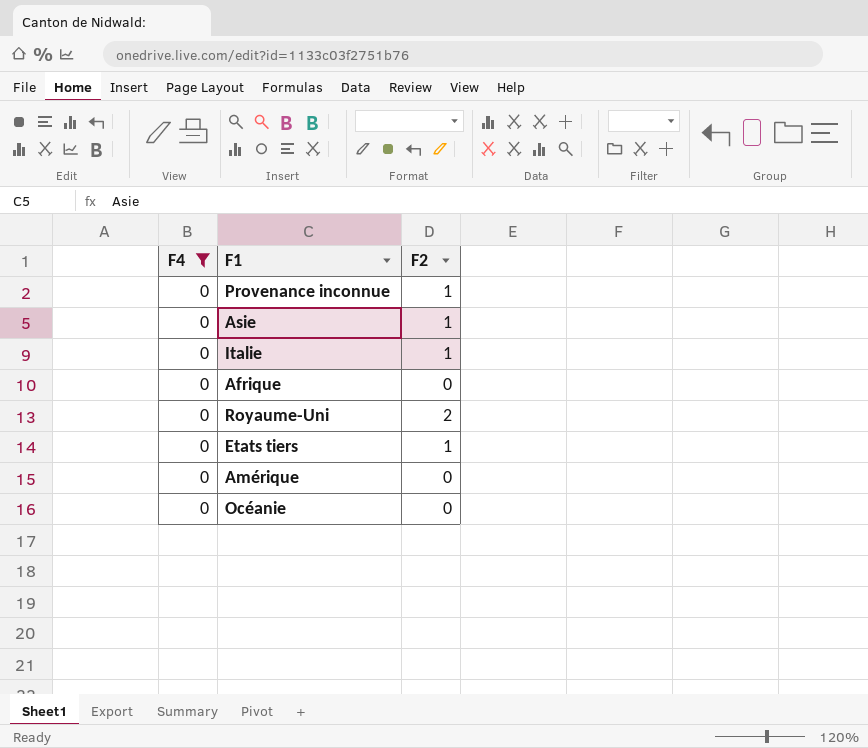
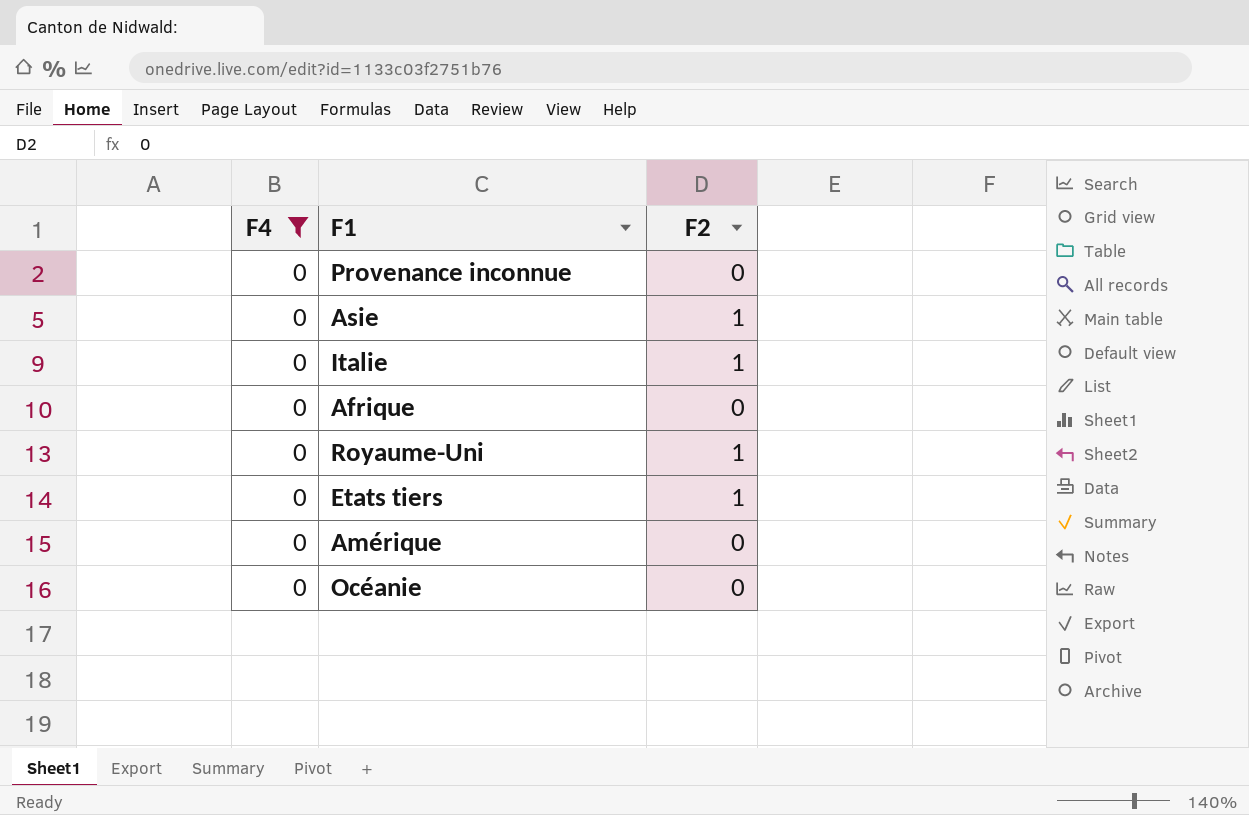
Provenance inconnue | F2: 1 -> 0
Royaume-Uni | F2: 2 -> 1

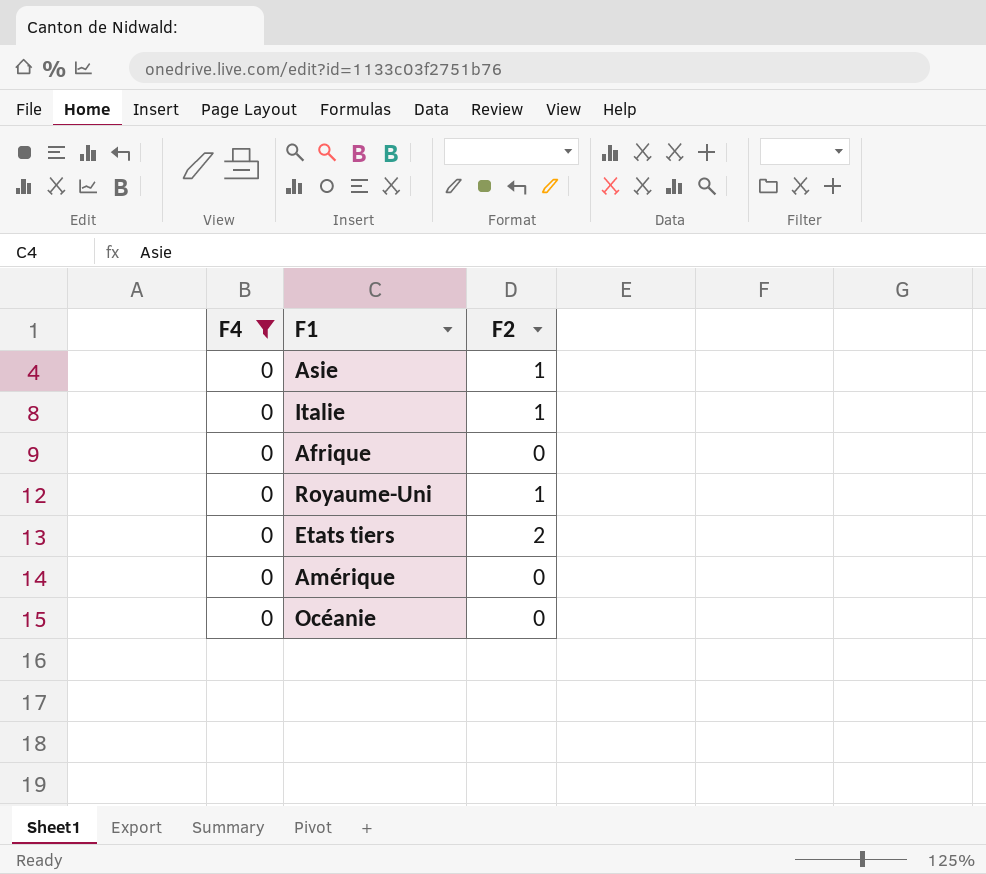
row Provenance inconnue: 0 | 0 -> none
Etats tiers | F2: 1 -> 2

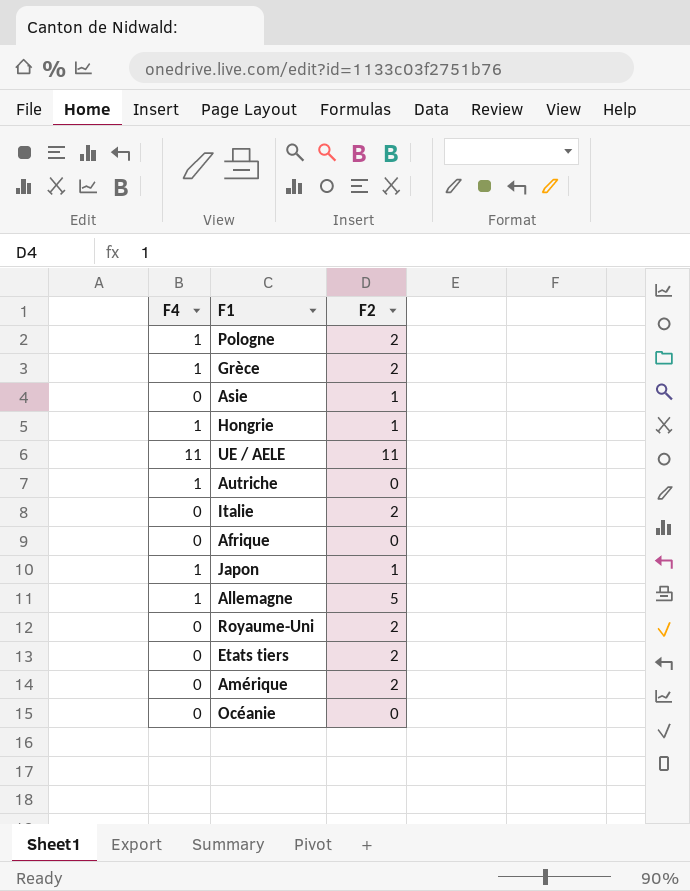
filter: F4 = 0 -> none
Italie | F2: 1 -> 2
Royaume-Uni | F2: 1 -> 2
Amérique | F2: 0 -> 2

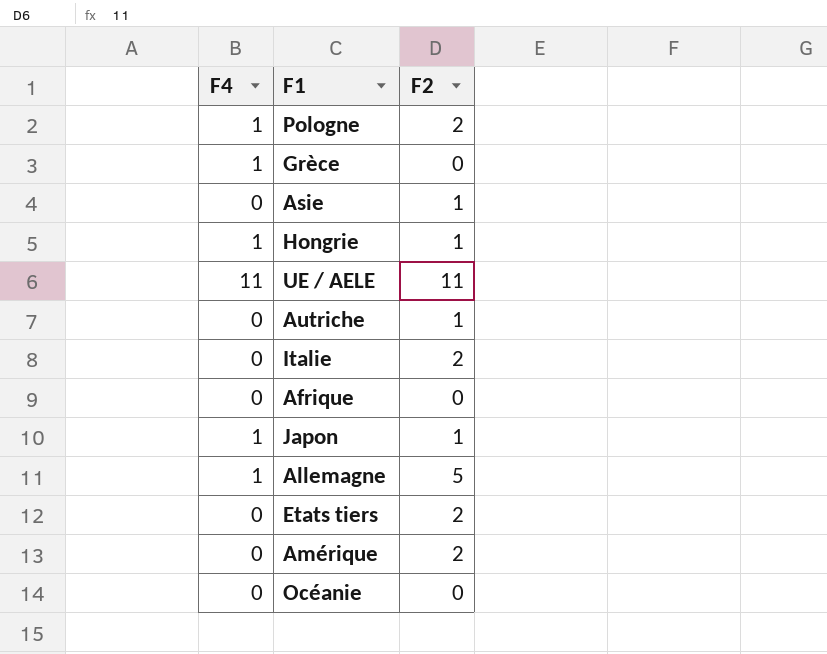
row Royaume-Uni: 0 | 2 -> none
Grèce | F2: 2 -> 0
Autriche | F4: 1 -> 0
Autriche | F2: 0 -> 1

